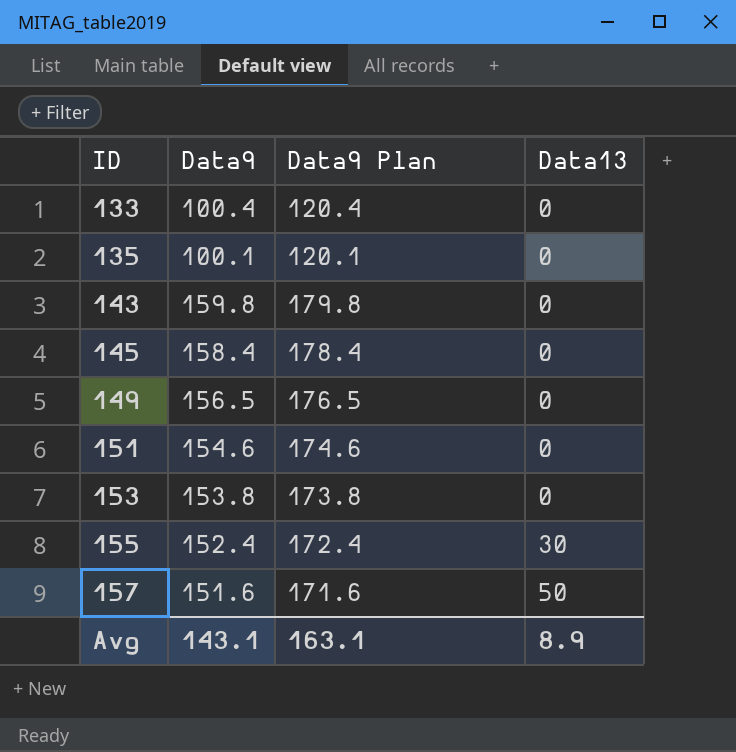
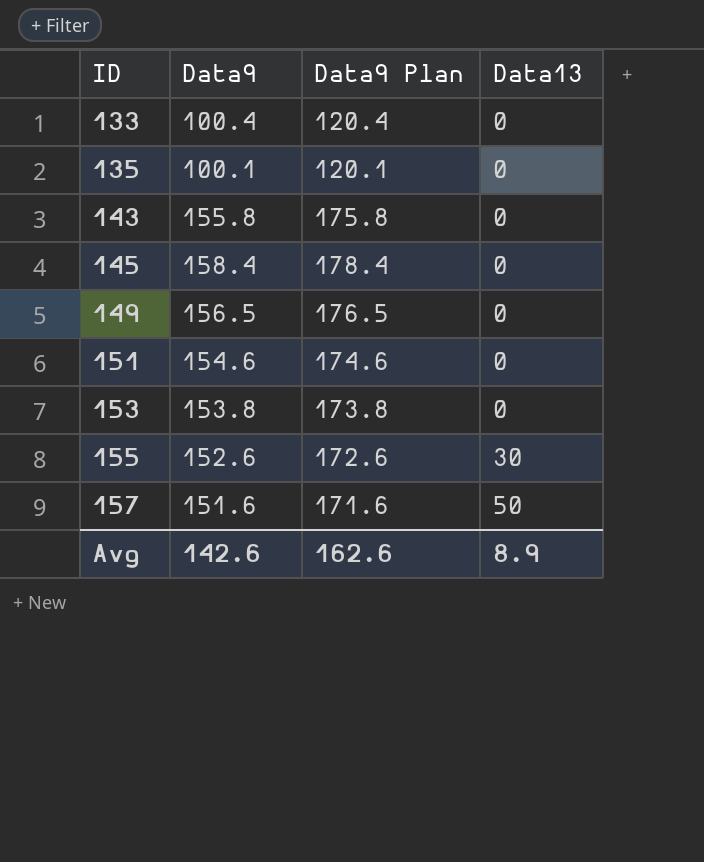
143 | Data9: 159.8 -> 155.8
143 | Data9 Plan: 179.8 -> 175.8
155 | Data9: 152.4 -> 152.6
155 | Data9 Plan: 172.4 -> 172.6
Avg | Data9: 143.1 -> 142.6
Avg | Data9 Plan: 163.1 -> 162.6

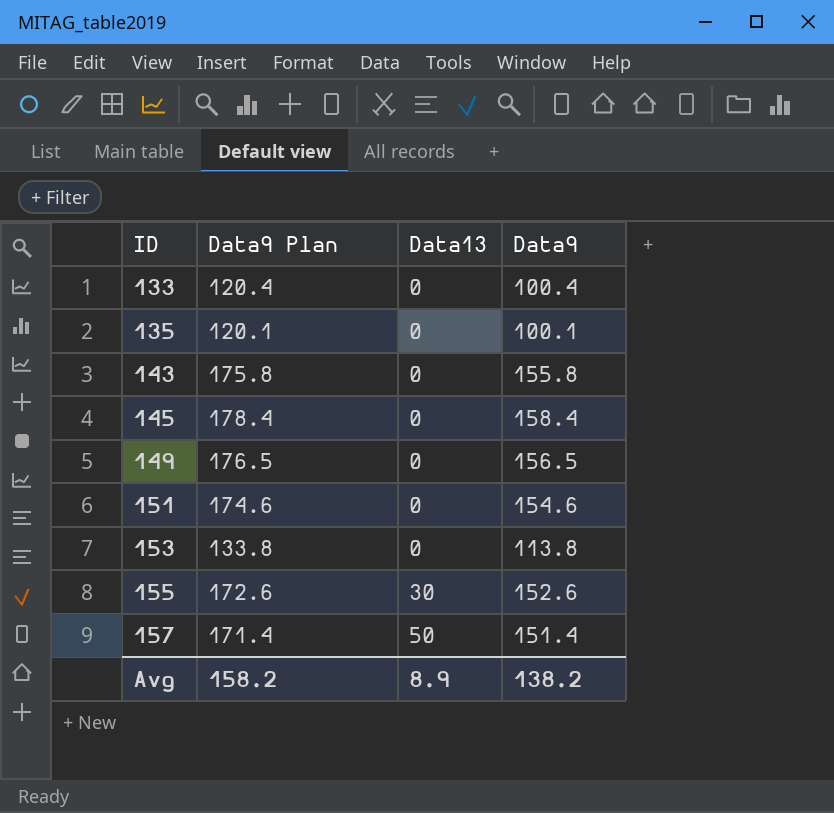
column Data9 | position: 2 -> 4
153 | Data9 Plan: 173.8 -> 133.8
153 | Data9: 153.8 -> 113.8
157 | Data9 Plan: 171.6 -> 171.4
157 | Data9: 151.6 -> 151.4
Avg | Data9 Plan: 162.6 -> 158.2
Avg | Data9: 142.6 -> 138.2

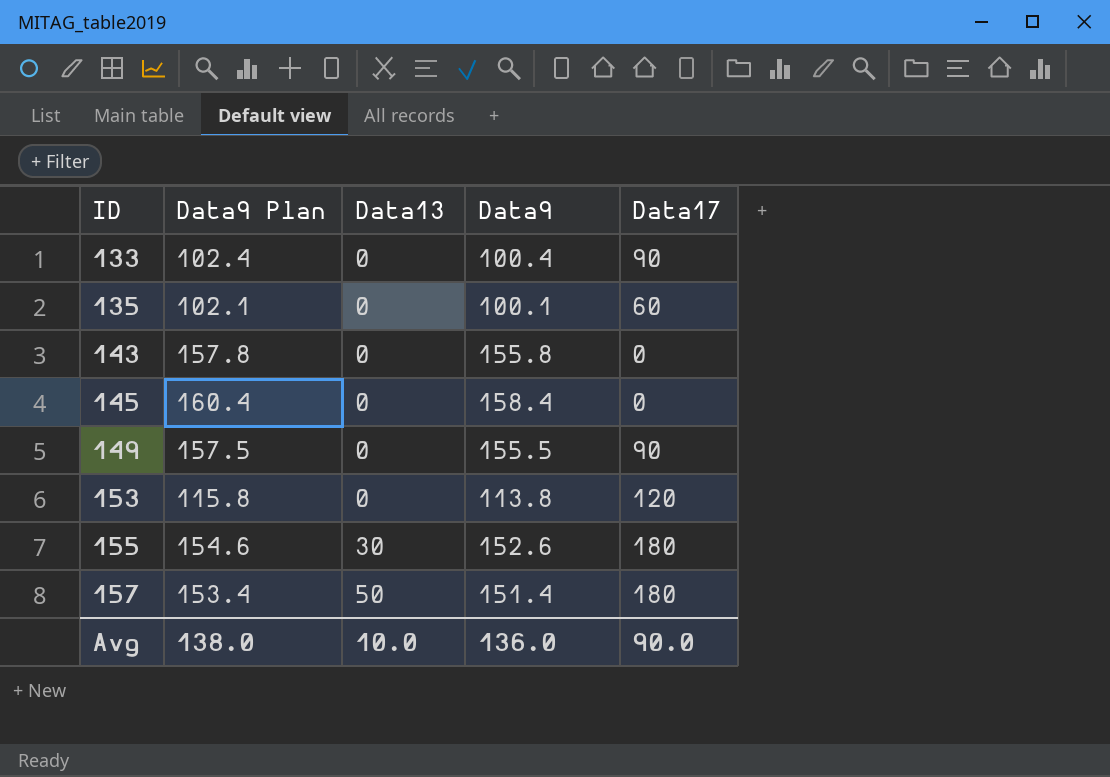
column Data9 Plan | formula: [Data9] + 20 -> [Data9] + 2
column Data17 | position: none -> 5
row 151: 174.6 | 0 | 154.6 -> none
149 | Data9: 156.5 -> 155.5
Avg | Data9 Plan: 158.2 -> 138.0
Avg | Data13: 8.9 -> 10.0
Avg | Data9: 138.2 -> 136.0

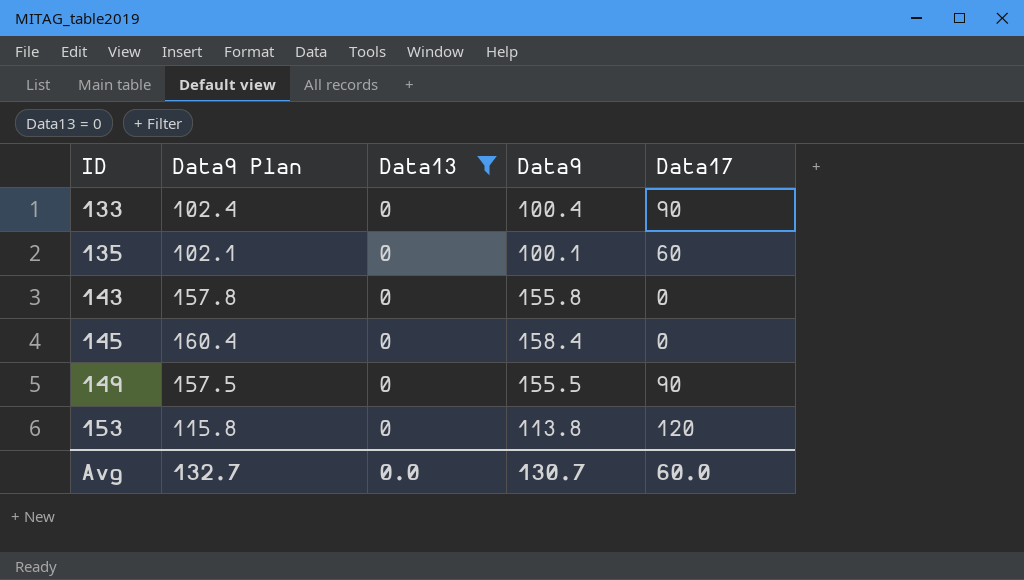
filter: none -> Data13 = 0
Avg | Data9 Plan: 138.0 -> 132.7
Avg | Data13: 10.0 -> 0.0
Avg | Data9: 136.0 -> 130.7
Avg | Data17: 90.0 -> 60.0

